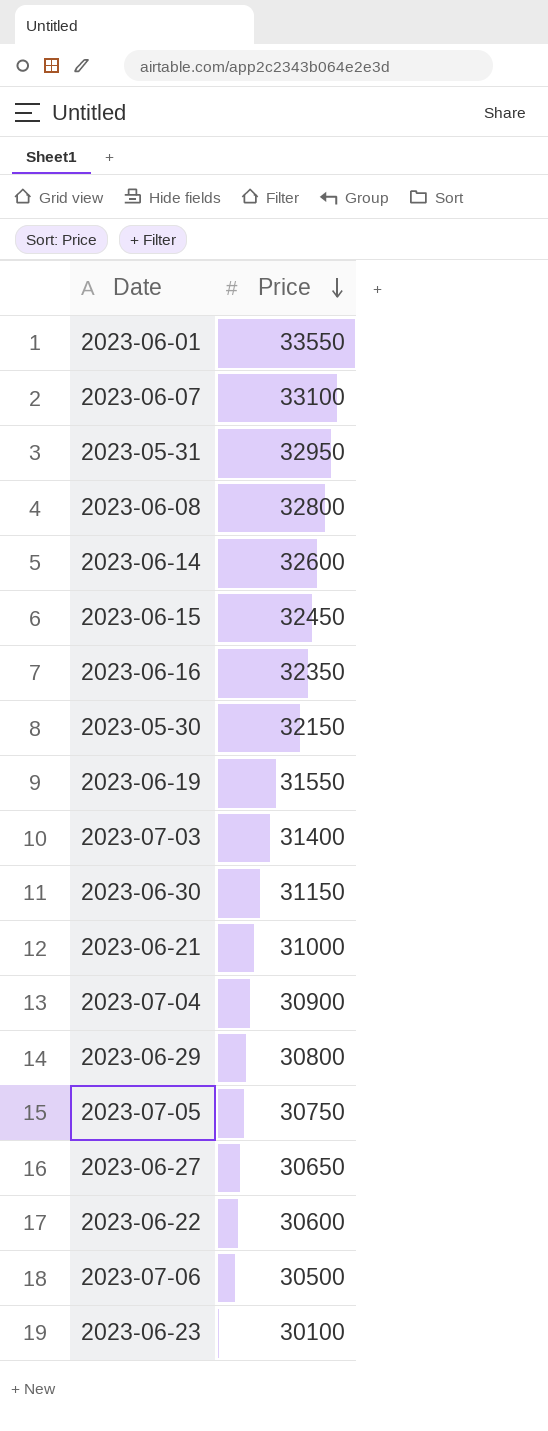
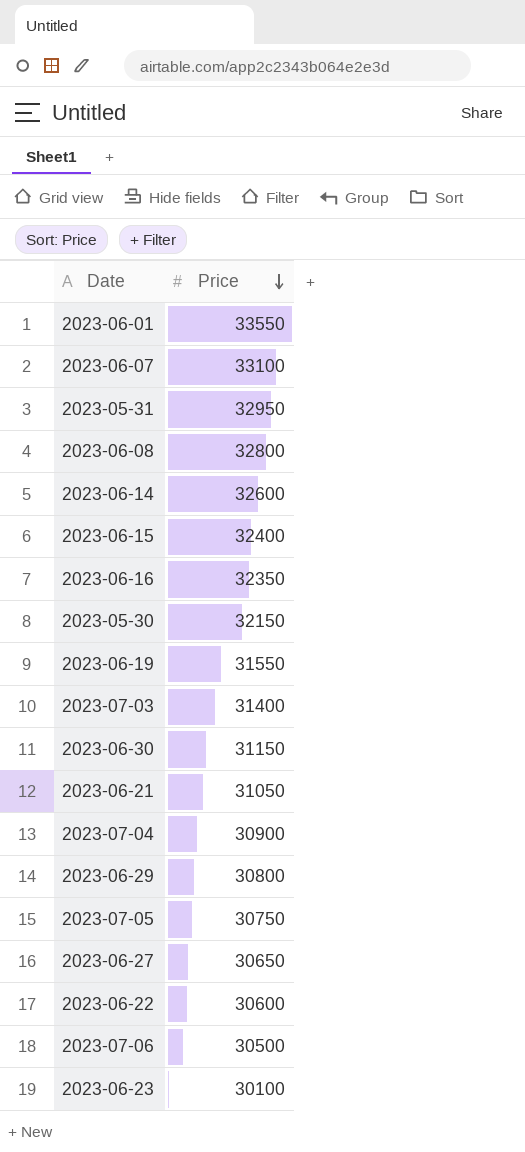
2023-06-15 | Price: 32450 -> 32400
2023-06-21 | Price: 31000 -> 31050

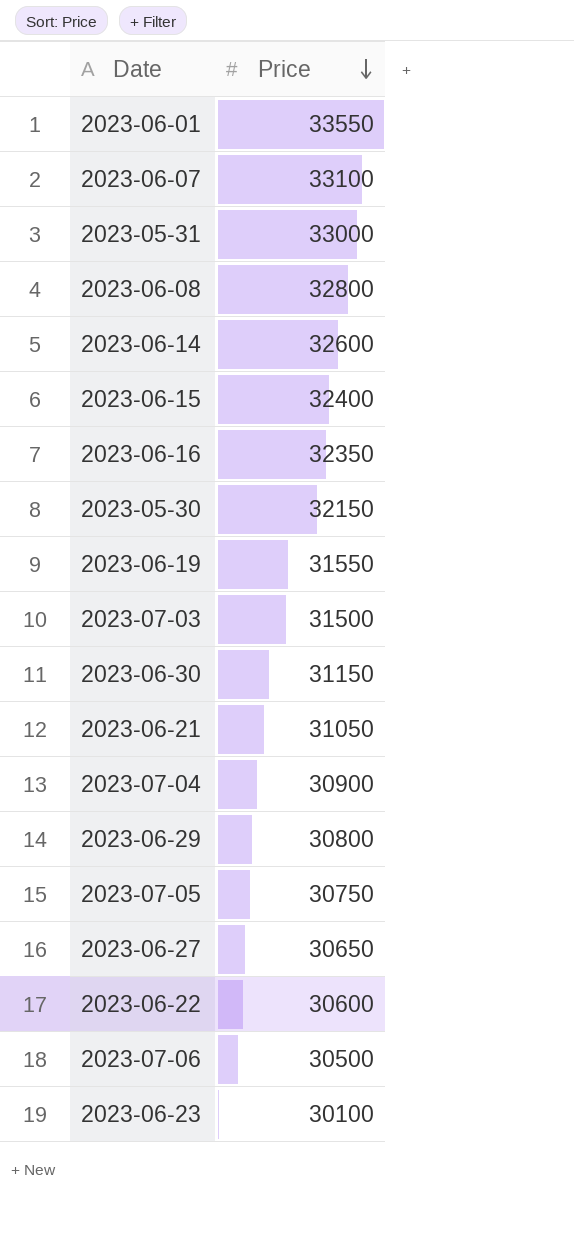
2023-05-31 | Price: 32950 -> 33000
2023-07-03 | Price: 31400 -> 31500

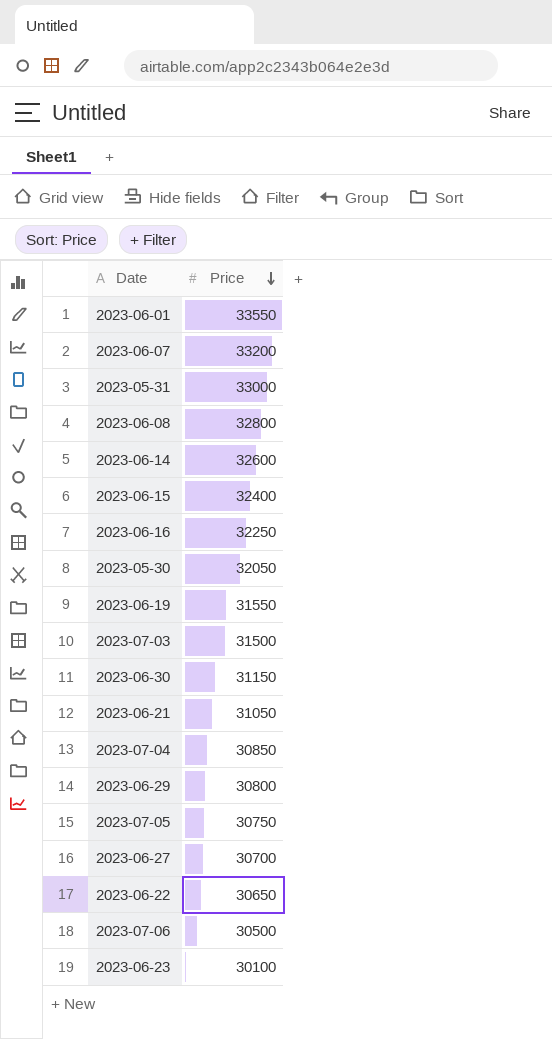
2023-06-07 | Price: 33100 -> 33200
2023-06-16 | Price: 32350 -> 32250
2023-05-30 | Price: 32150 -> 32050
2023-07-04 | Price: 30900 -> 30850
2023-06-27 | Price: 30650 -> 30700
2023-06-22 | Price: 30600 -> 30650

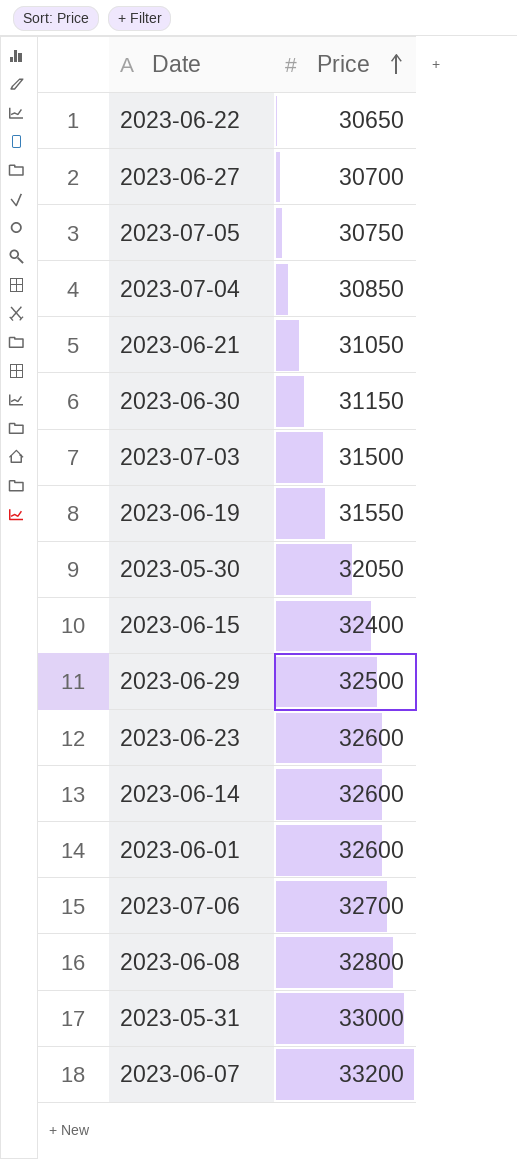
row order: Price descending -> Price ascending
row 2023-06-16: 32250 -> none
2023-06-29 | Price: 30800 -> 32500
2023-06-23 | Price: 30100 -> 32600
2023-06-01 | Price: 33550 -> 32600
2023-07-06 | Price: 30500 -> 32700

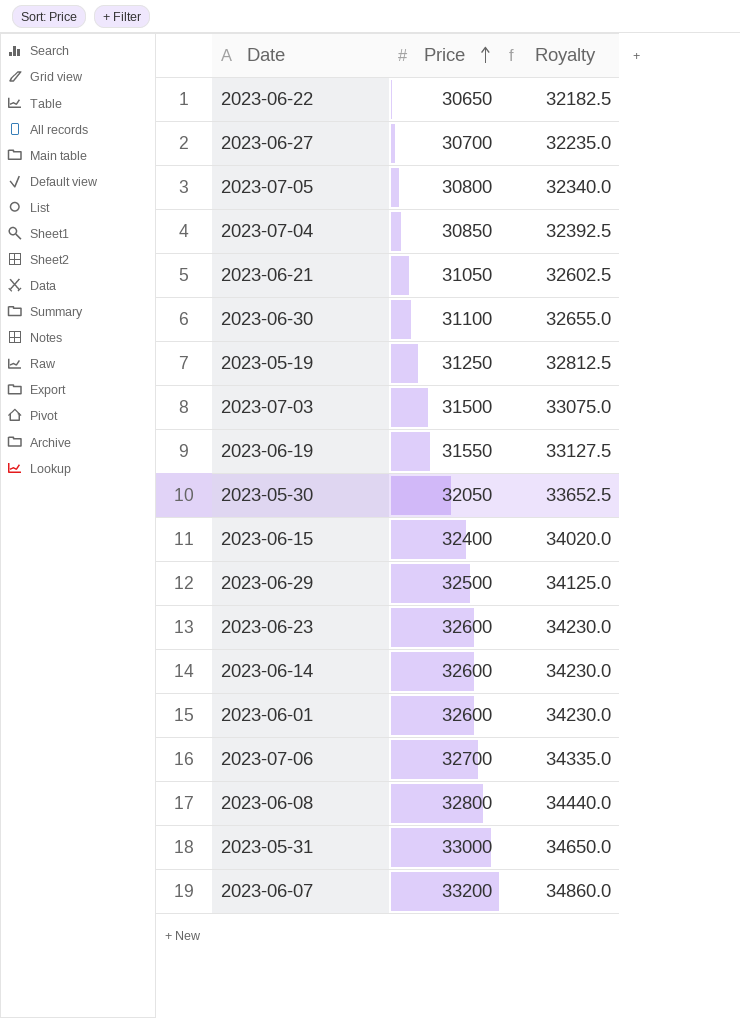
column Royalty | formula: none -> [Price] * 1.05
2023-07-05 | Price: 30750 -> 30800
2023-06-30 | Price: 31150 -> 31100
row 2023-05-19: none -> 31250 | 32812.5

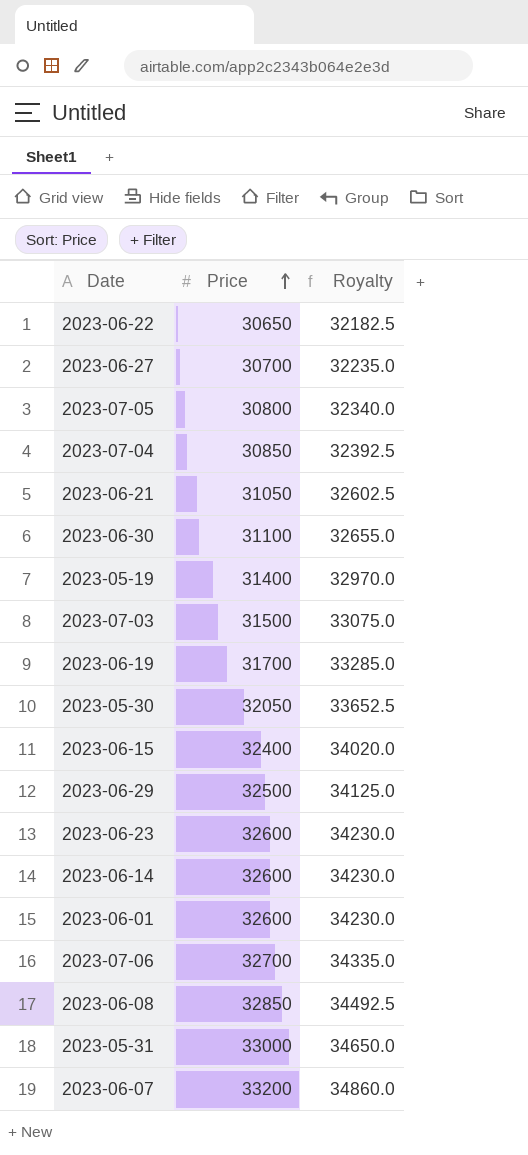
2023-05-19 | Price: 31250 -> 31400
2023-05-19 | Royalty: 32812.5 -> 32970.0
2023-06-19 | Price: 31550 -> 31700
2023-06-19 | Royalty: 33127.5 -> 33285.0
2023-06-08 | Price: 32800 -> 32850
2023-06-08 | Royalty: 34440.0 -> 34492.5

